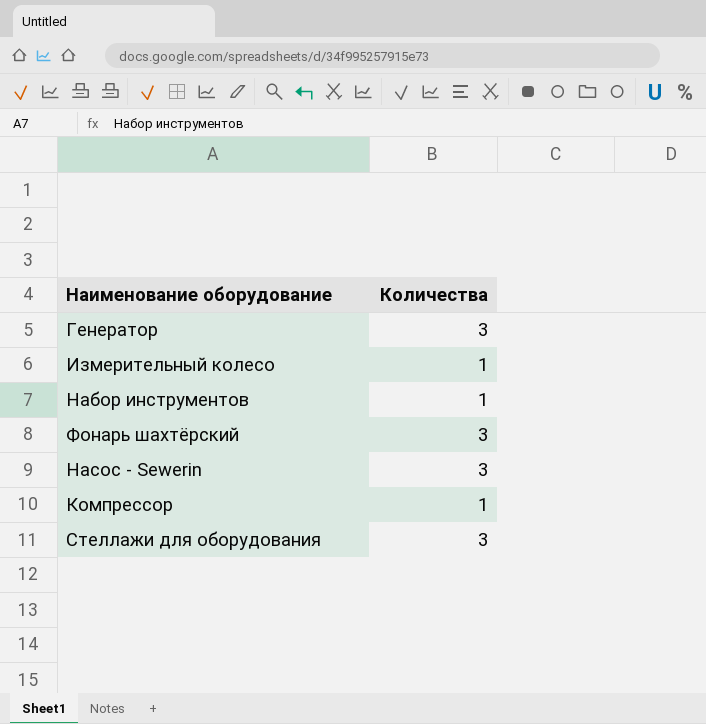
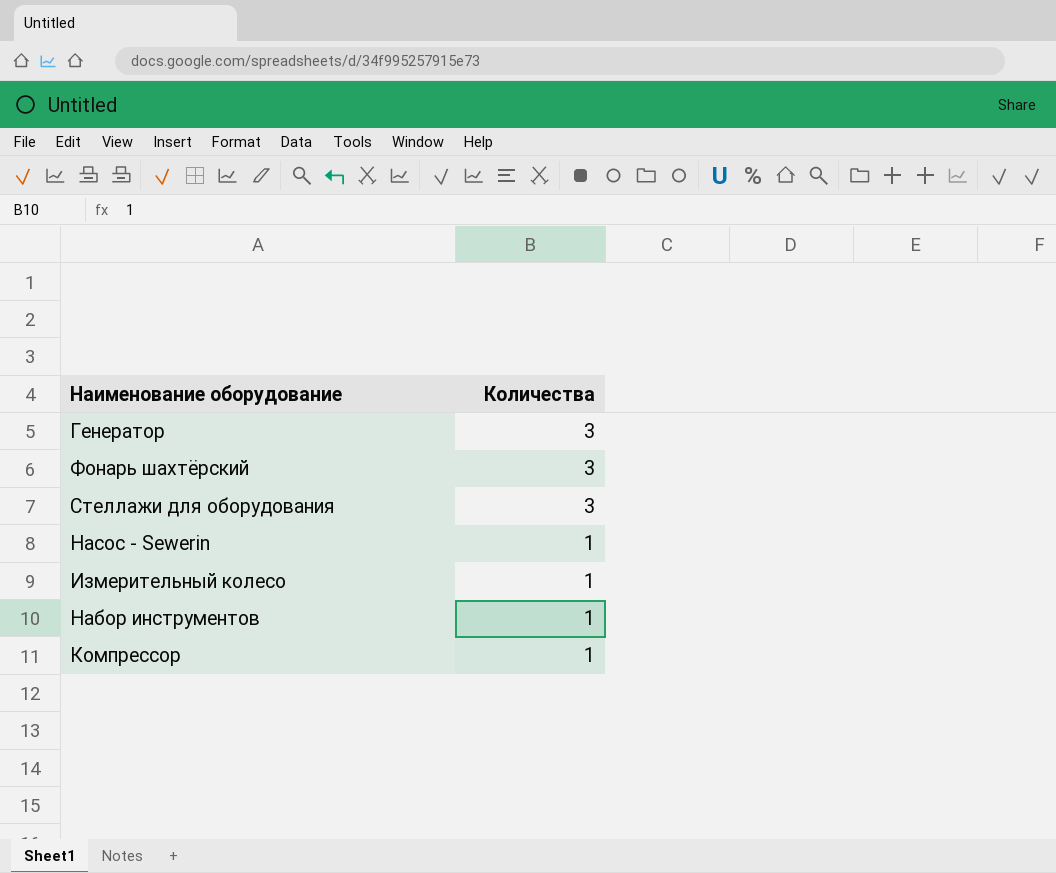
row order: none -> Количества descending
Наcoc - Sewerin | Количества: 3 -> 1

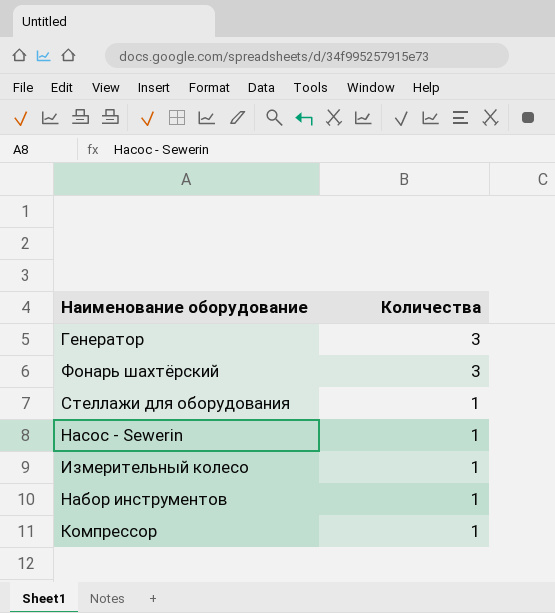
Стеллажи для оборудования | Количества: 3 -> 1

